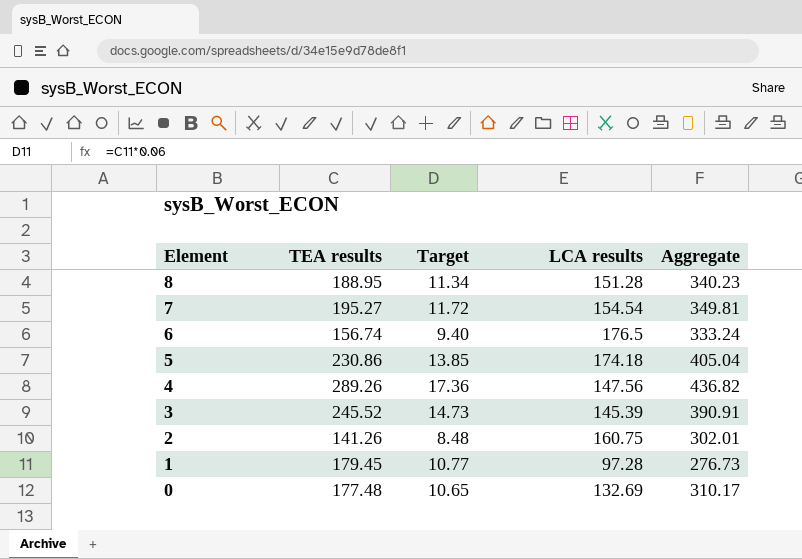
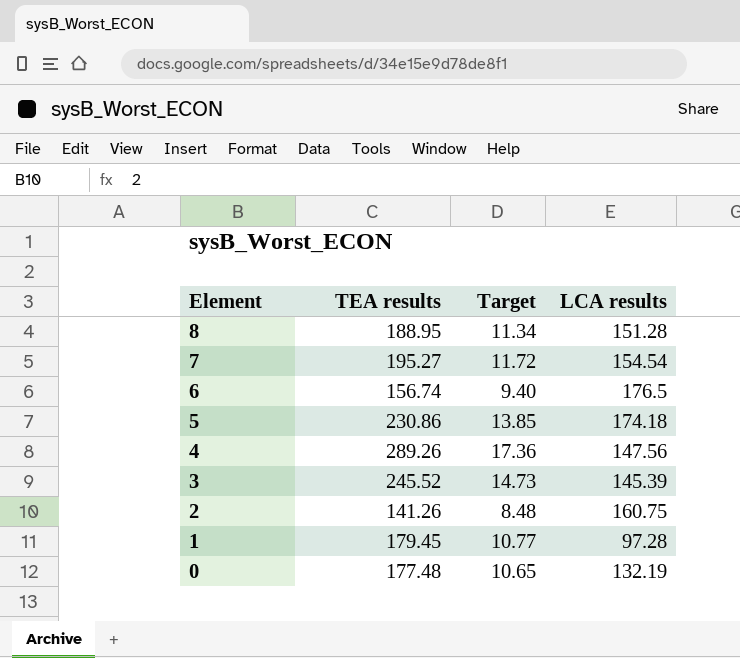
column Aggregate | formula: [TEA results] + [LCA results] -> none
0 | LCA results: 132.69 -> 132.19

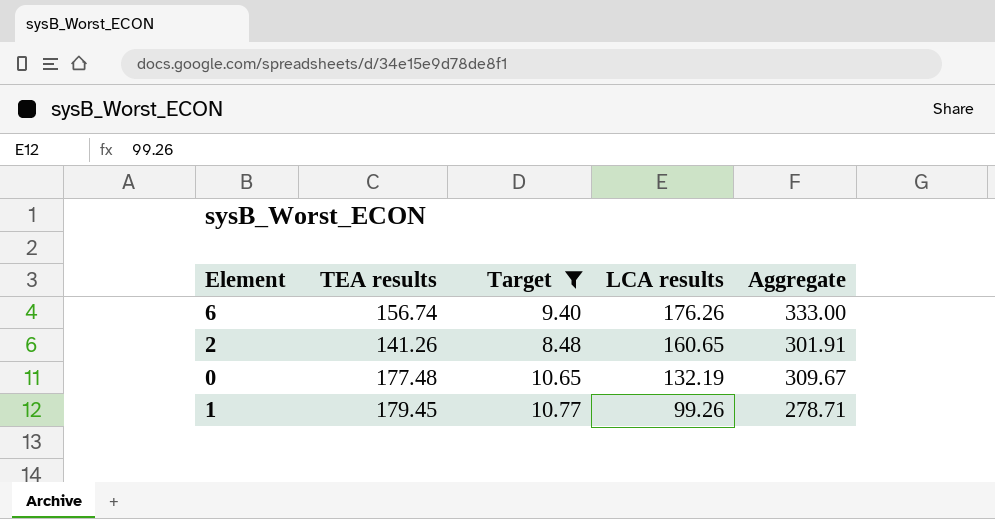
filter: none -> Target <= 10.77
row order: Element descending -> LCA results descending
column Aggregate | formula: none -> [TEA results] + [LCA results]
6 | LCA results: 176.5 -> 176.26
2 | LCA results: 160.75 -> 160.65
1 | LCA results: 97.28 -> 99.26

